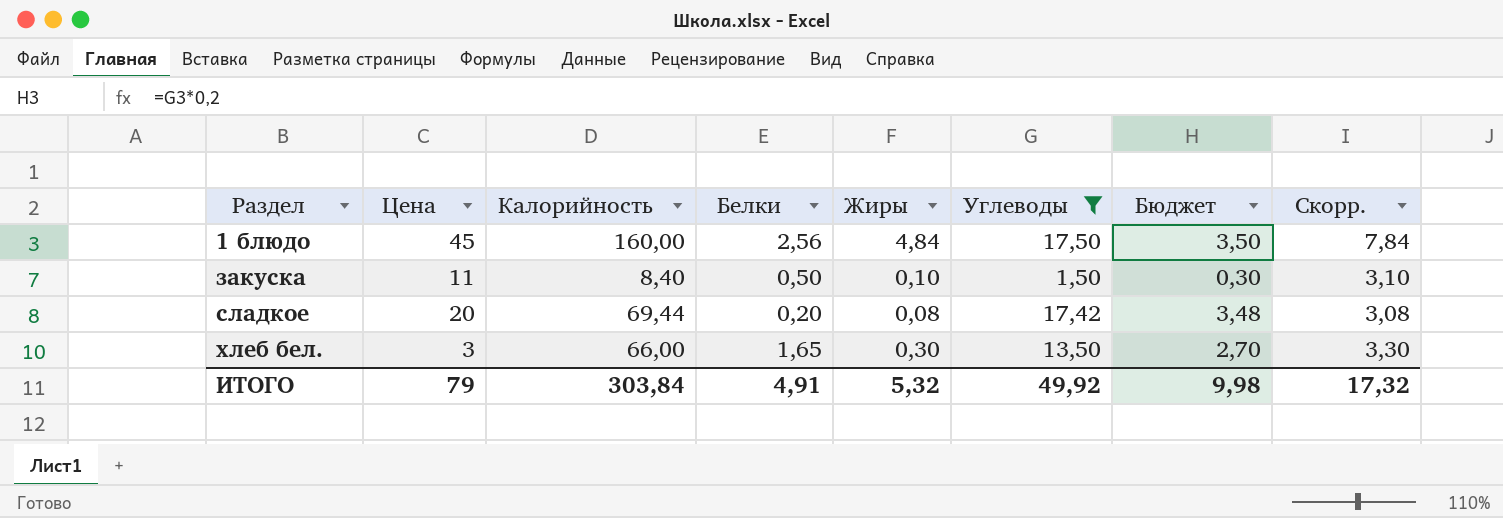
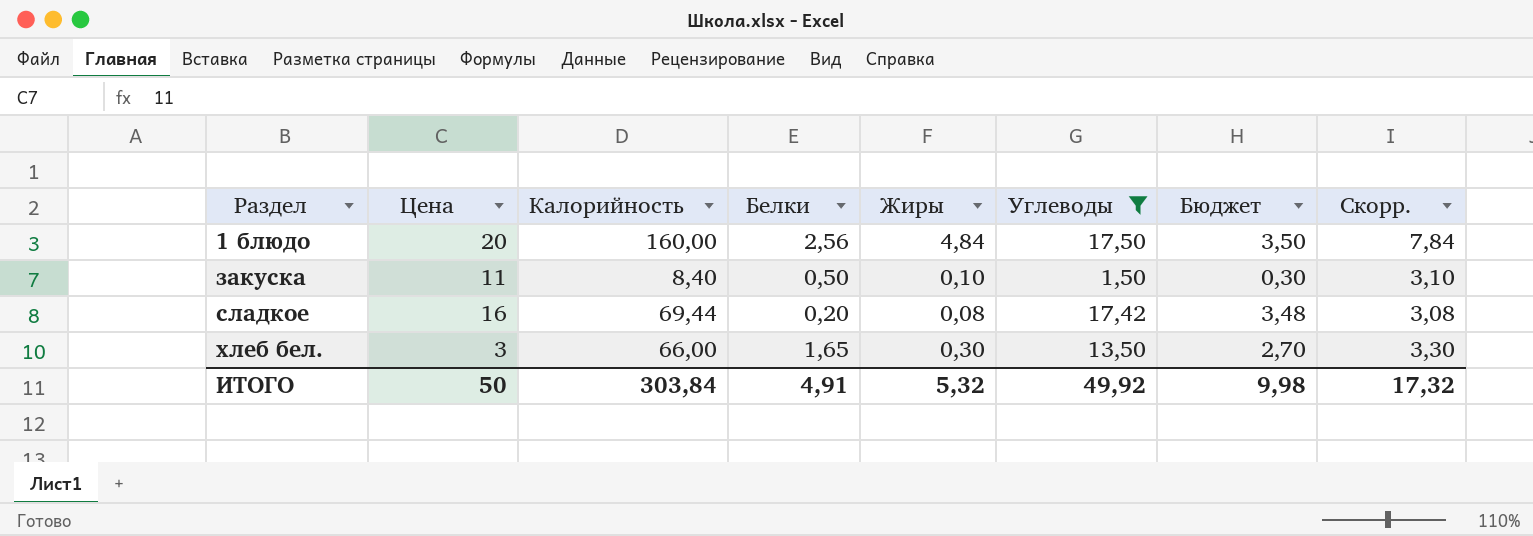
1 блюдо | Цена: 45 -> 20
сладкое | Цена: 20 -> 16
ИТОГО | Цена: 79 -> 50

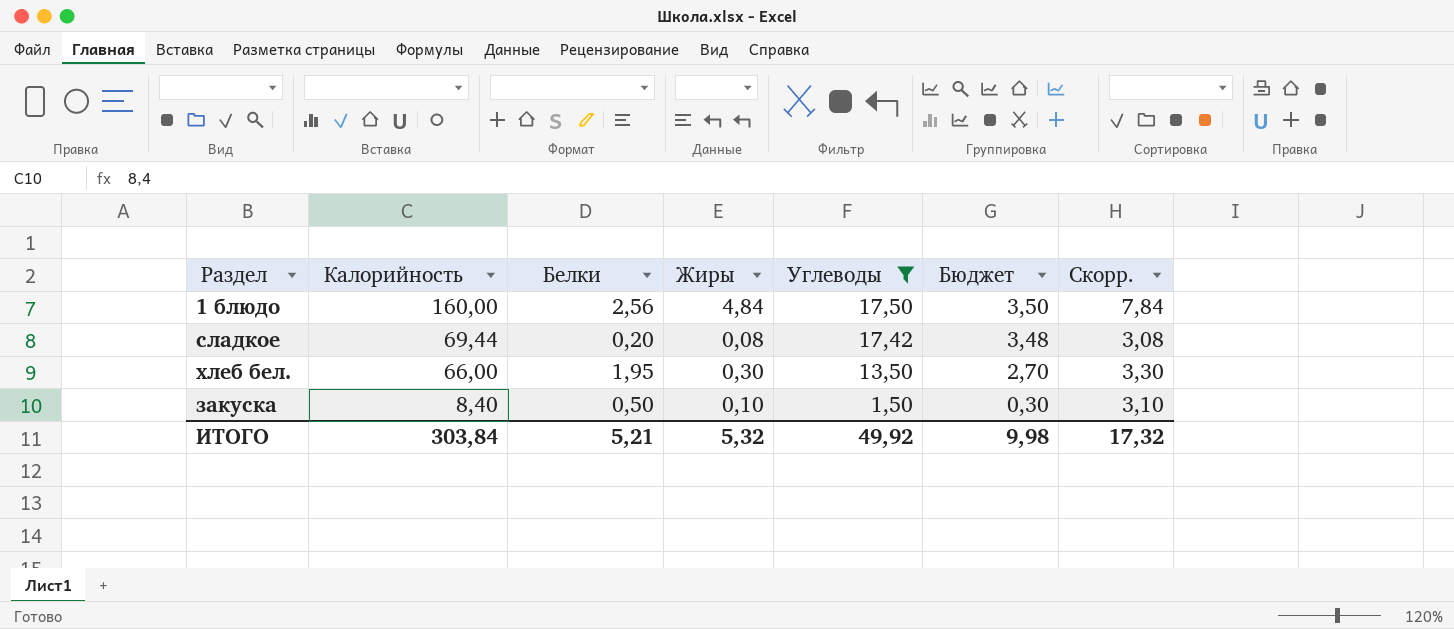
row order: Раздел ascending -> Калорийность descending
column Цена | position: 2 -> none
хлеб бел. | Белки: 1,65 -> 1,95
ИТОГО | Белки: 4,91 -> 5,21

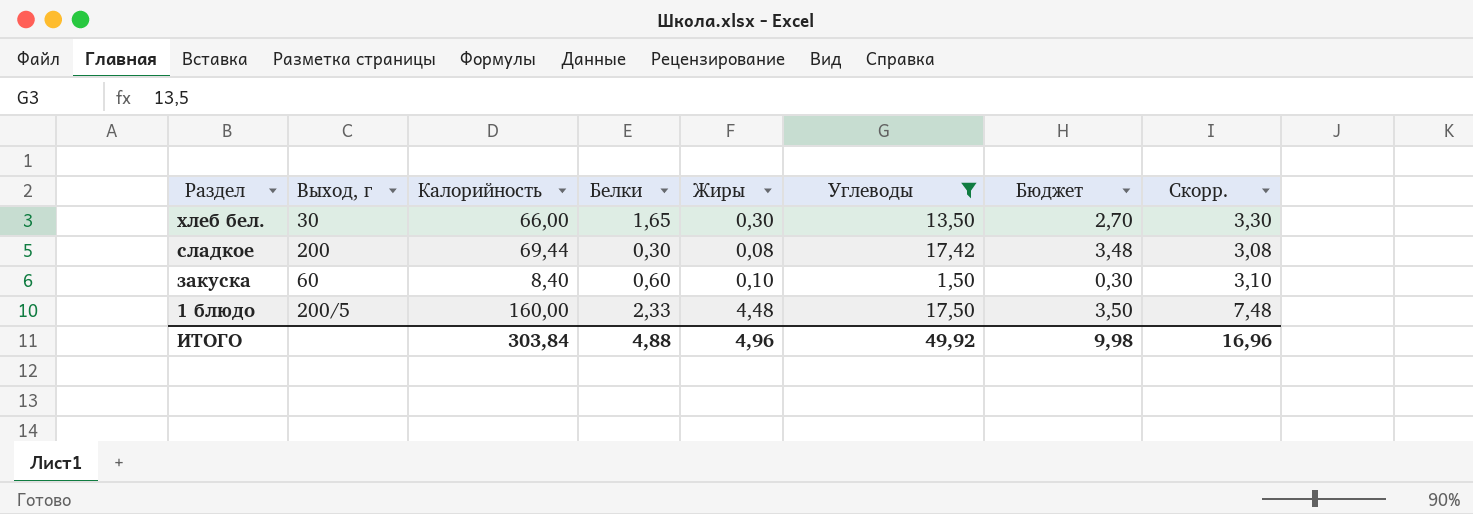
row order: Калорийность descending -> Раздел descending
column Выход, г | position: none -> 2
хлеб бел. | Белки: 1,95 -> 1,65
сладкое | Белки: 0,20 -> 0,30
закуска | Белки: 0,50 -> 0,60
1 блюдо | Белки: 2,56 -> 2,33
1 блюдо | Жиры: 4,84 -> 4,48
1 блюдо | Скорр.: 7,84 -> 7,48
ИТОГО | Белки: 5,21 -> 4,88
ИТОГО | Жиры: 5,32 -> 4,96
ИТОГО | Скорр.: 17,32 -> 16,96

